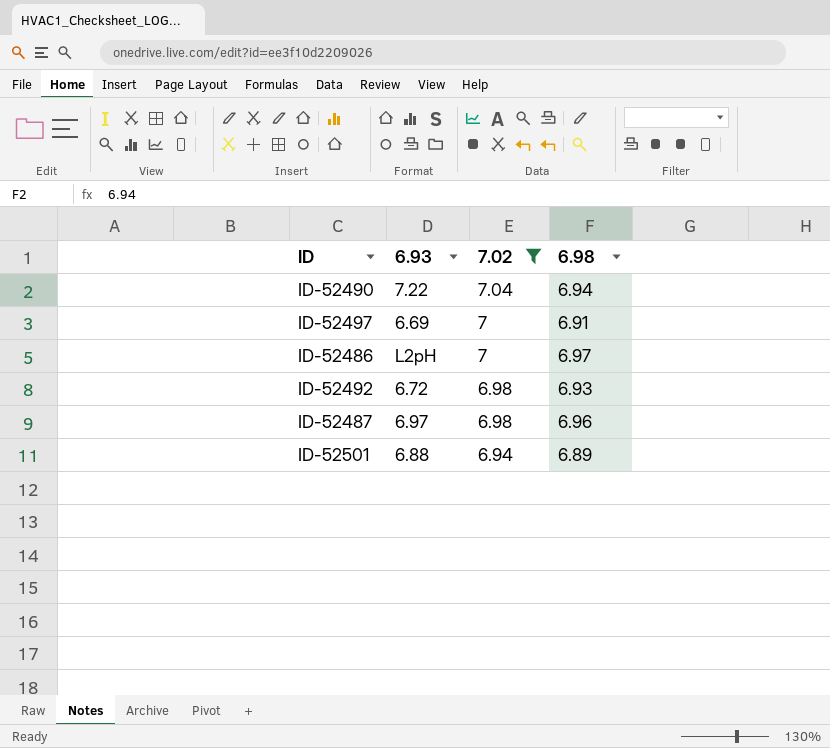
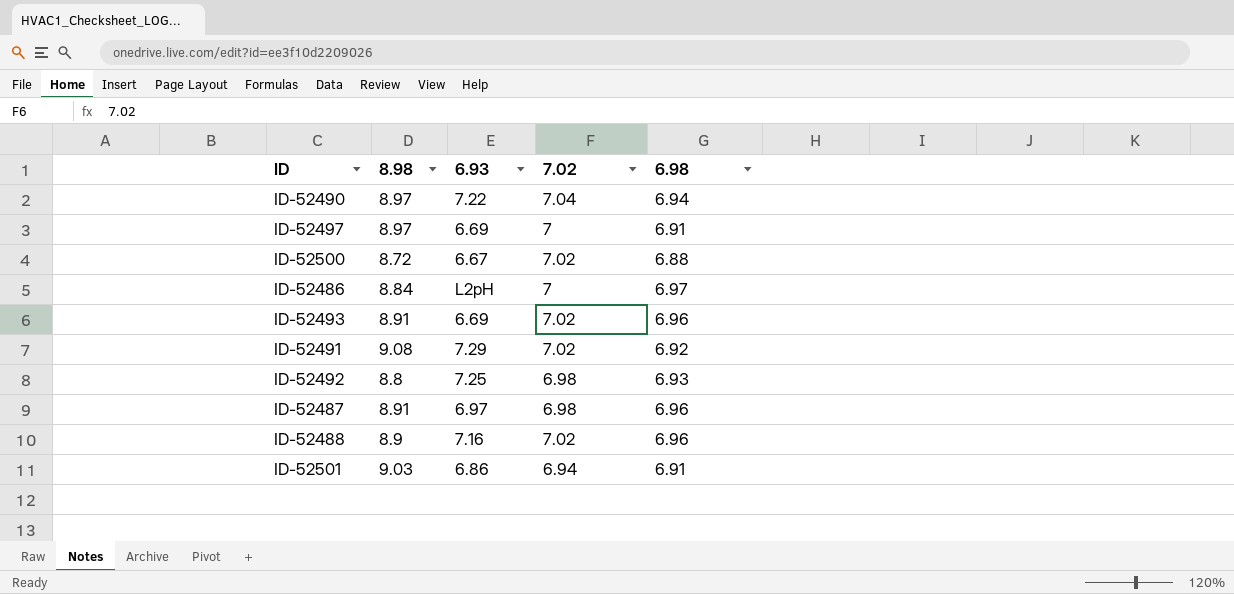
filter: 7.02 != 7.02 -> none
column 8.98 | position: none -> 2
ID-52492 | 6.93: 6.72 -> 7.25
ID-52501 | 6.93: 6.88 -> 6.86
ID-52501 | 6.98: 6.89 -> 6.91

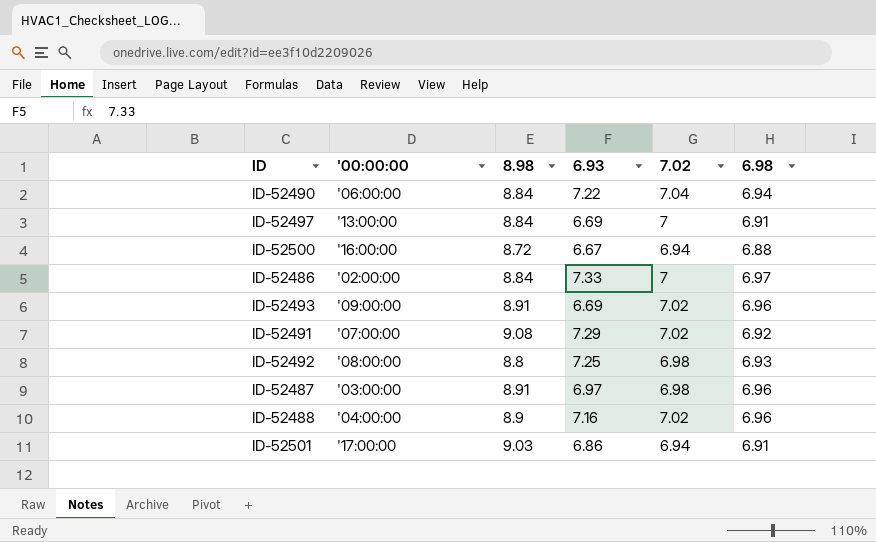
column '00:00:00 | position: none -> 2
ID-52490 | 8.98: 8.97 -> 8.84
ID-52497 | 8.98: 8.97 -> 8.84
ID-52500 | 7.02: 7.02 -> 6.94
ID-52486 | 6.93: L2pH -> 7.33

